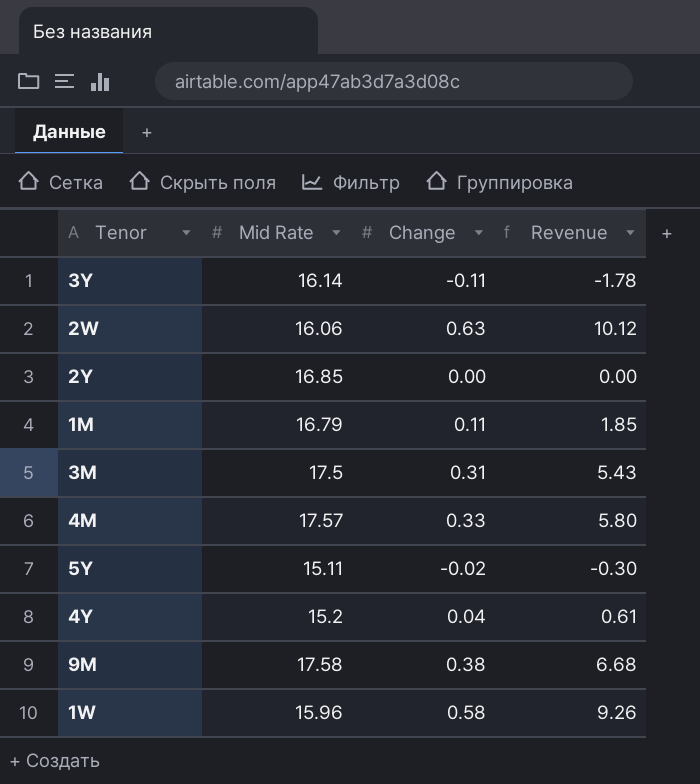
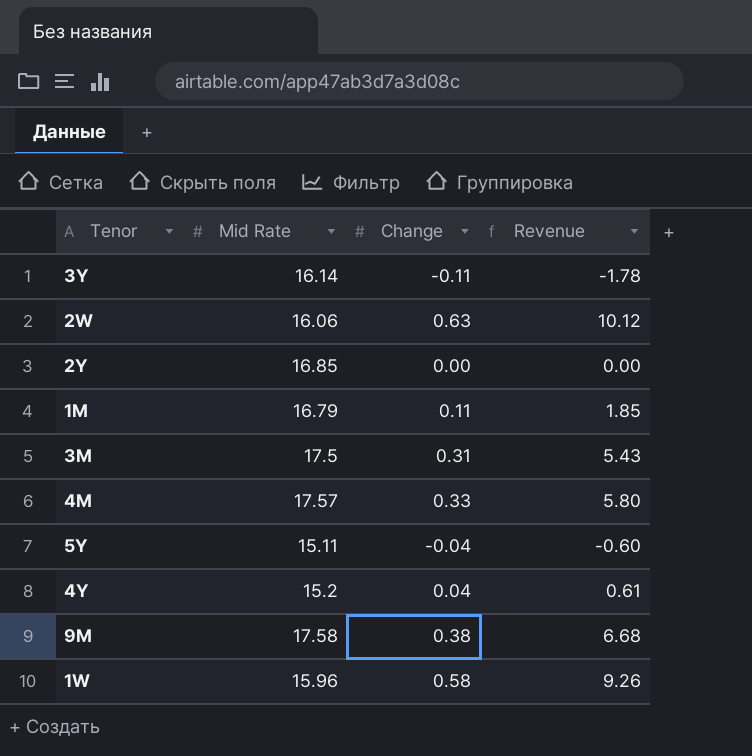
5Y | Change: -0.02 -> -0.04
5Y | Revenue: -0.30 -> -0.60

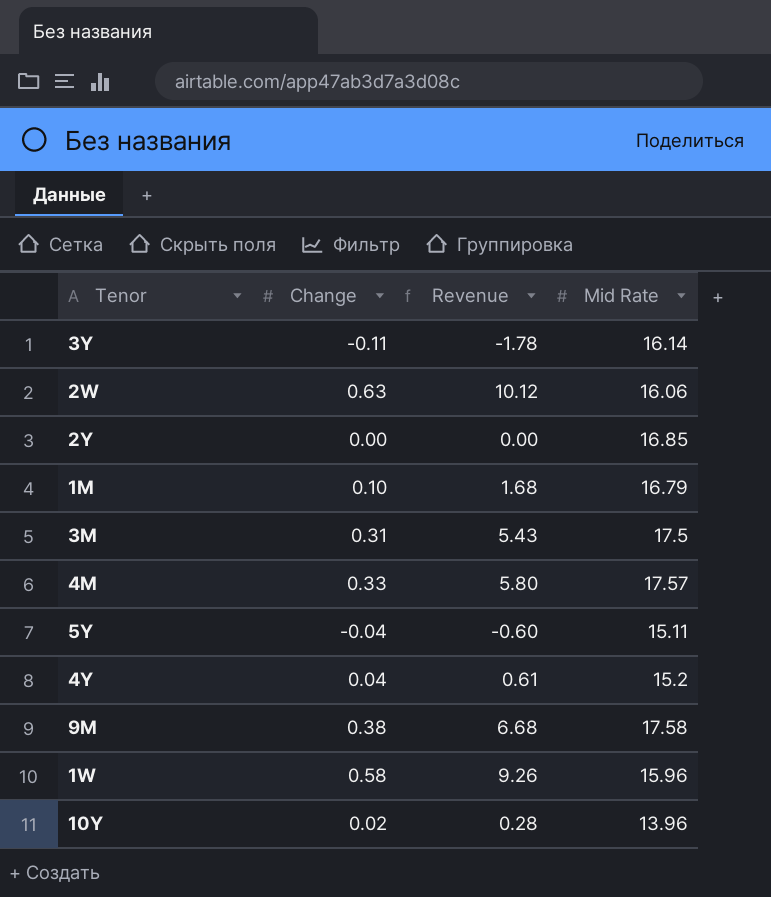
column Mid Rate | position: 2 -> 4
1M | Change: 0.11 -> 0.10
1M | Revenue: 1.85 -> 1.68
row 10Y: none -> 0.02 | 0.28 | 13.96

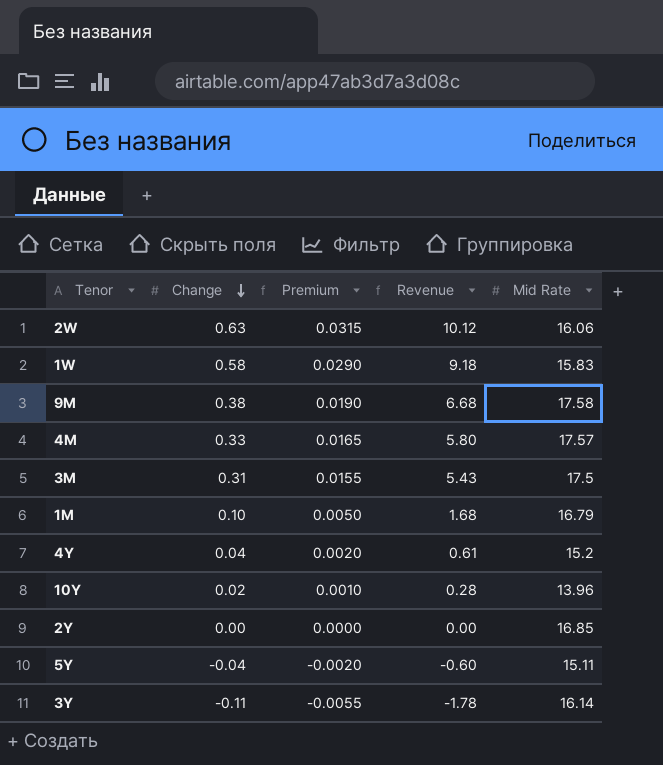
row order: none -> Change descending
column Premium | formula: none -> [Change] * 0.05
1W | Revenue: 9.26 -> 9.18
1W | Mid Rate: 15.96 -> 15.83

